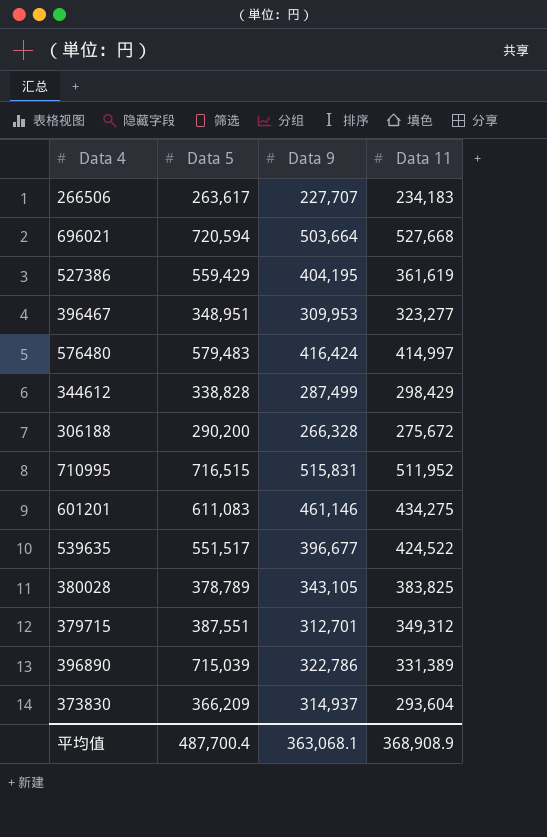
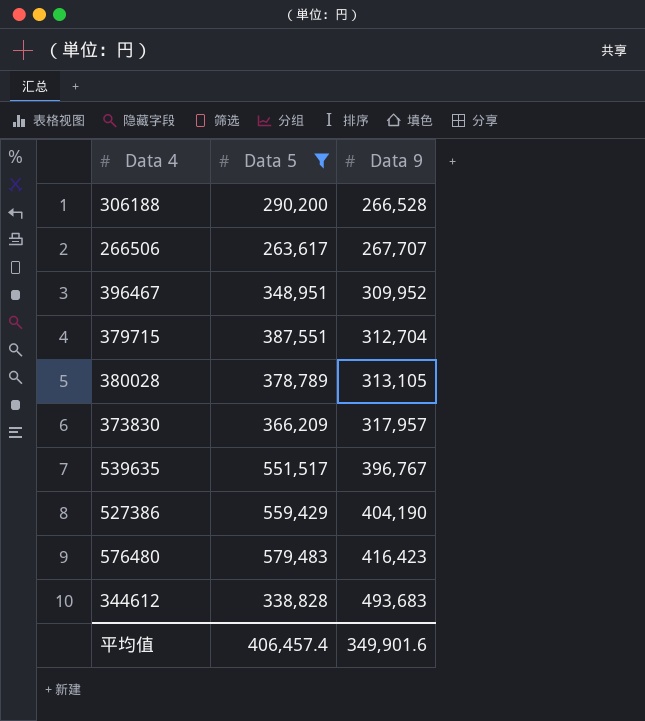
filter: none -> Data 5 <= 579,483
row order: none -> Data 9 ascending
column Data 11 | position: 4 -> none
306188 | Data 9: 266,328 -> 266,528
266506 | Data 9: 227,707 -> 267,707
396467 | Data 9: 309,953 -> 309,952
379715 | Data 9: 312,701 -> 312,704
380028 | Data 9: 343,105 -> 313,105
373830 | Data 9: 314,937 -> 317,957
539635 | Data 9: 396,677 -> 396,767
527386 | Data 9: 404,195 -> 404,190
576480 | Data 9: 416,424 -> 416,423
344612 | Data 9: 287,499 -> 493,683
平均值 | Data 5: 487,700.4 -> 406,457.4
平均值 | Data 9: 363,068.1 -> 349,901.6

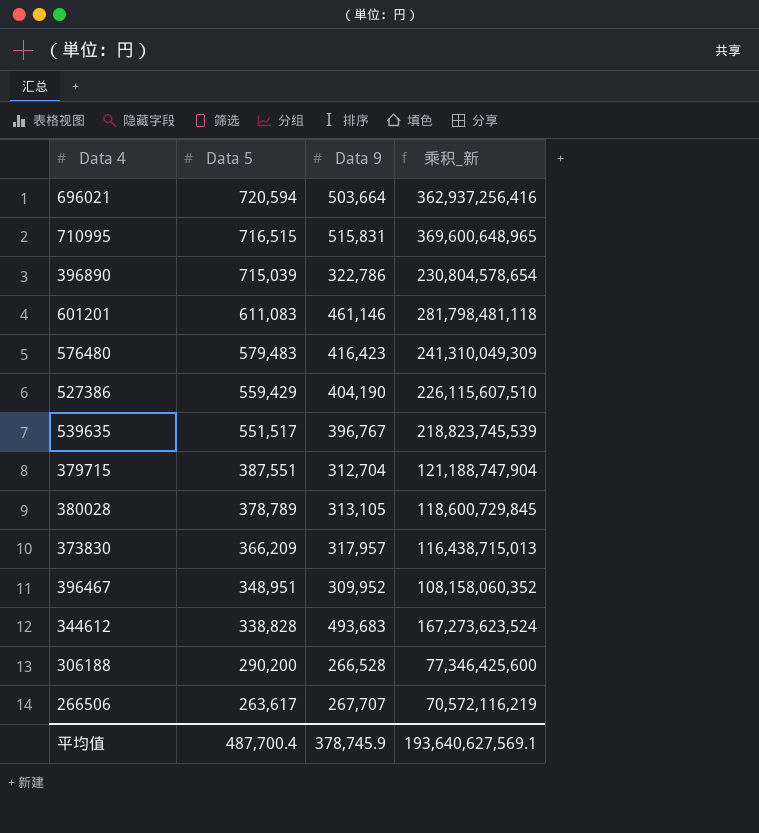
filter: Data 5 <= 579,483 -> none
row order: Data 9 ascending -> Data 5 descending
column 乘积_新 | formula: none -> [Data 5] * [Data 9]
平均值 | Data 5: 406,457.4 -> 487,700.4
平均值 | Data 9: 349,901.6 -> 378,745.9

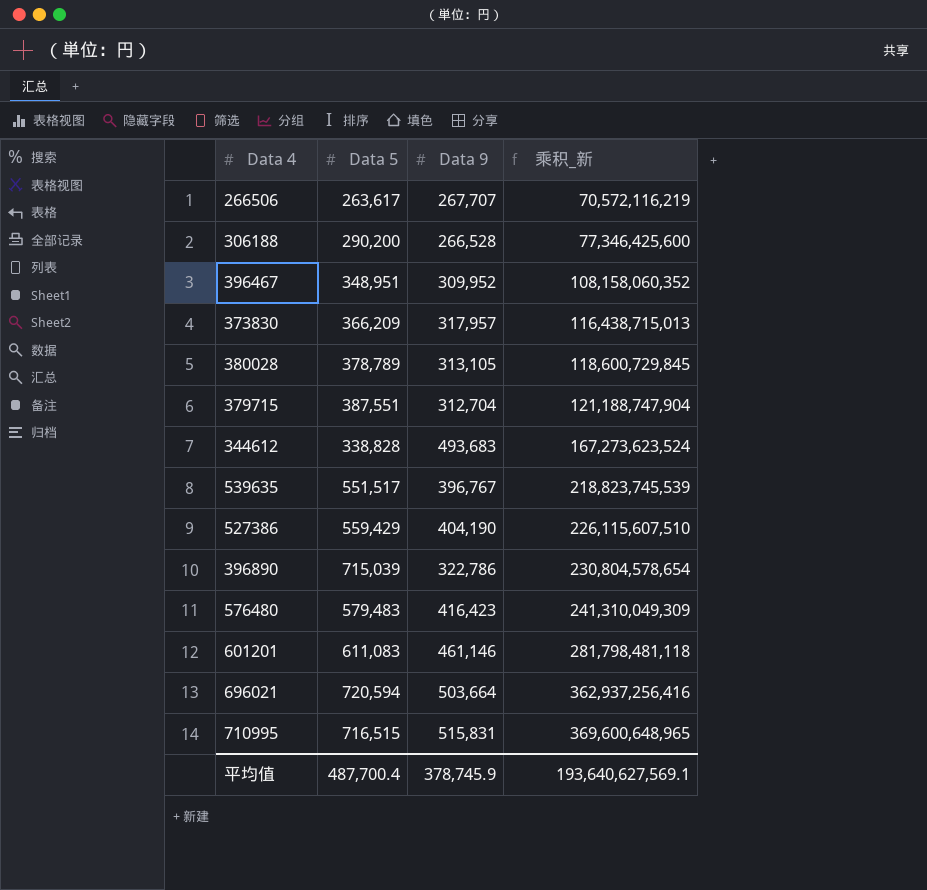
row order: Data 5 descending -> 乘积_新 ascending

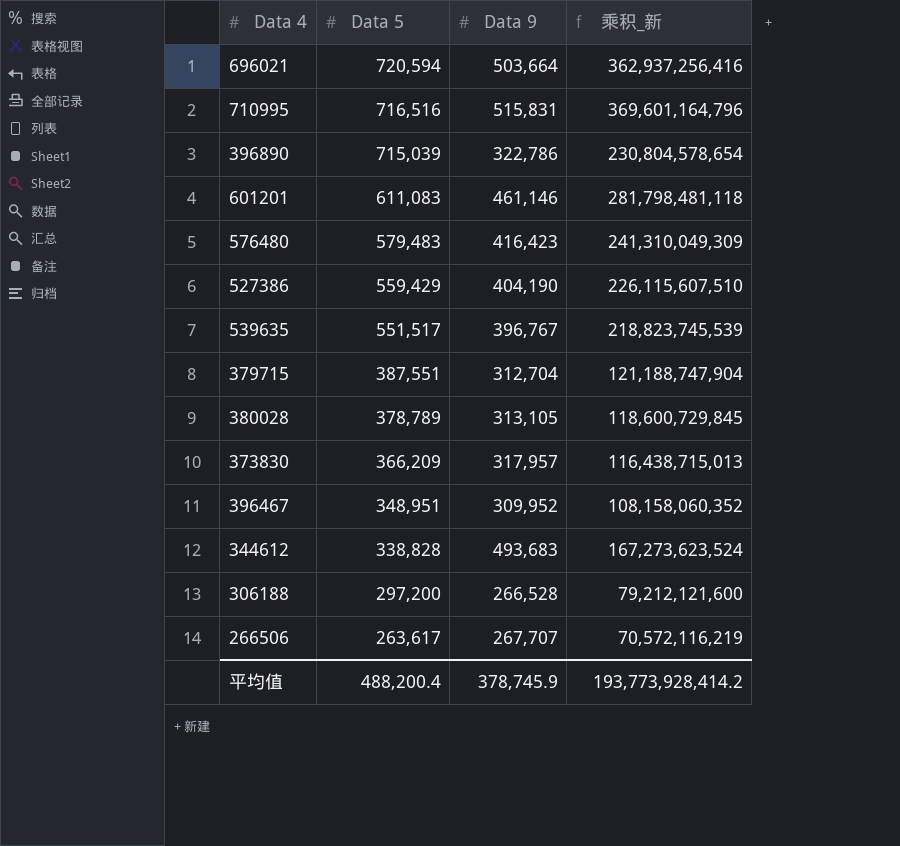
row order: 乘积_新 ascending -> Data 5 descending
710995 | Data 5: 716,515 -> 716,516
710995 | 乘积_新: 369,600,648,965 -> 369,601,164,796
306188 | Data 5: 290,200 -> 297,200
306188 | 乘积_新: 77,346,425,600 -> 79,212,121,600
平均值 | Data 5: 487,700.4 -> 488,200.4
平均值 | 乘积_新: 193,640,627,569.1 -> 193,773,928,414.2

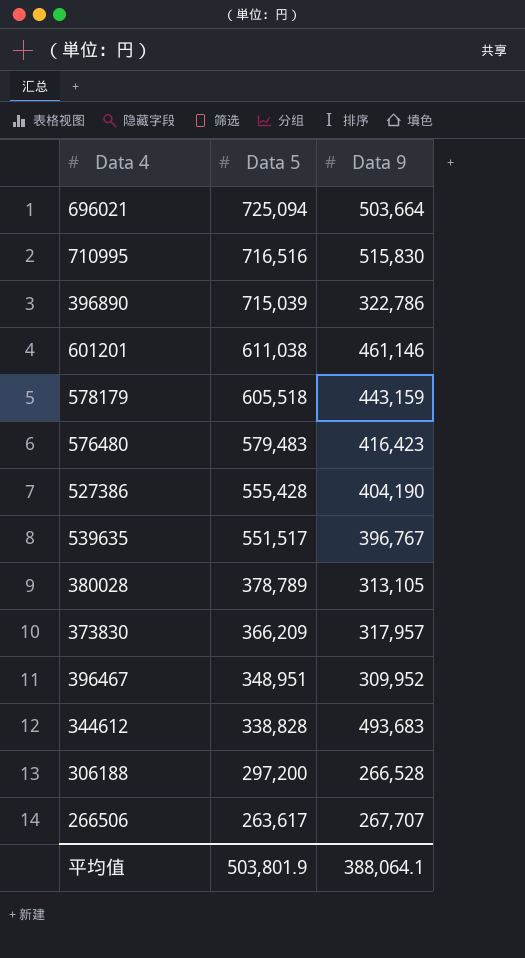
column 乘积_新 | formula: [Data 5] * [Data 9] -> none
row 379715: 387,551 | 312,704 | 121,188,747,904 -> none
696021 | Data 5: 720,594 -> 725,094
710995 | Data 9: 515,831 -> 515,830
601201 | Data 5: 611,083 -> 611,038
row 578179: none -> 605,518 | 443,159
527386 | Data 5: 559,429 -> 555,428
平均值 | Data 5: 488,200.4 -> 503,801.9
平均值 | Data 9: 378,745.9 -> 388,064.1

